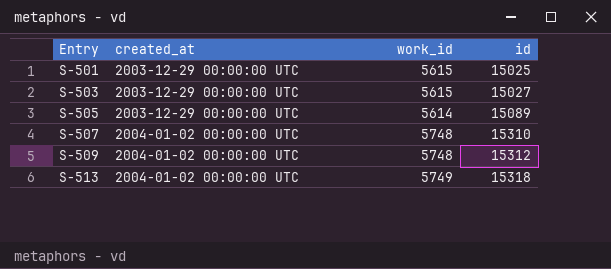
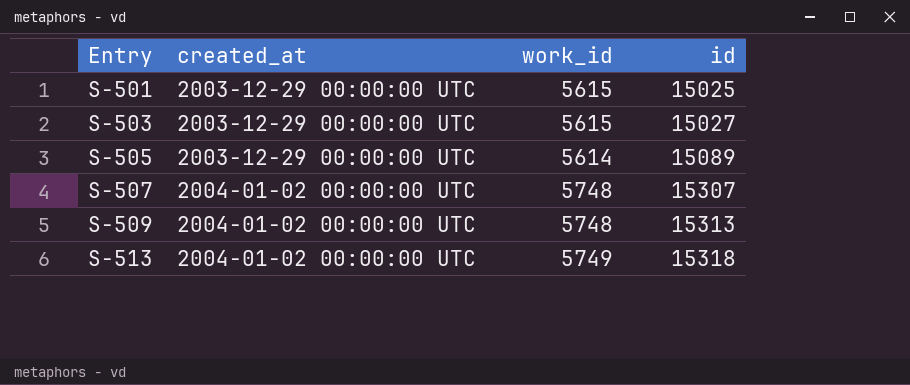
S-507 | id: 15310 -> 15307
S-509 | id: 15312 -> 15313

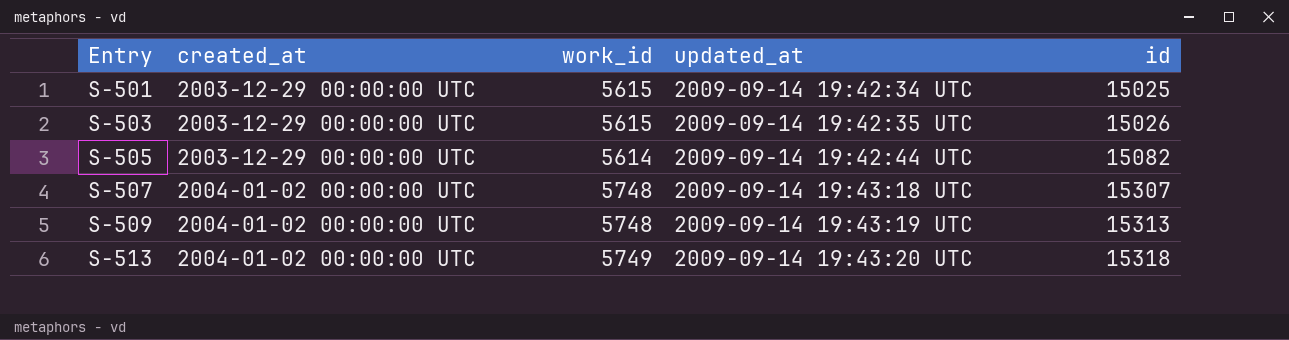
column updated_at | position: none -> 4
S-503 | id: 15027 -> 15026
S-505 | id: 15089 -> 15082

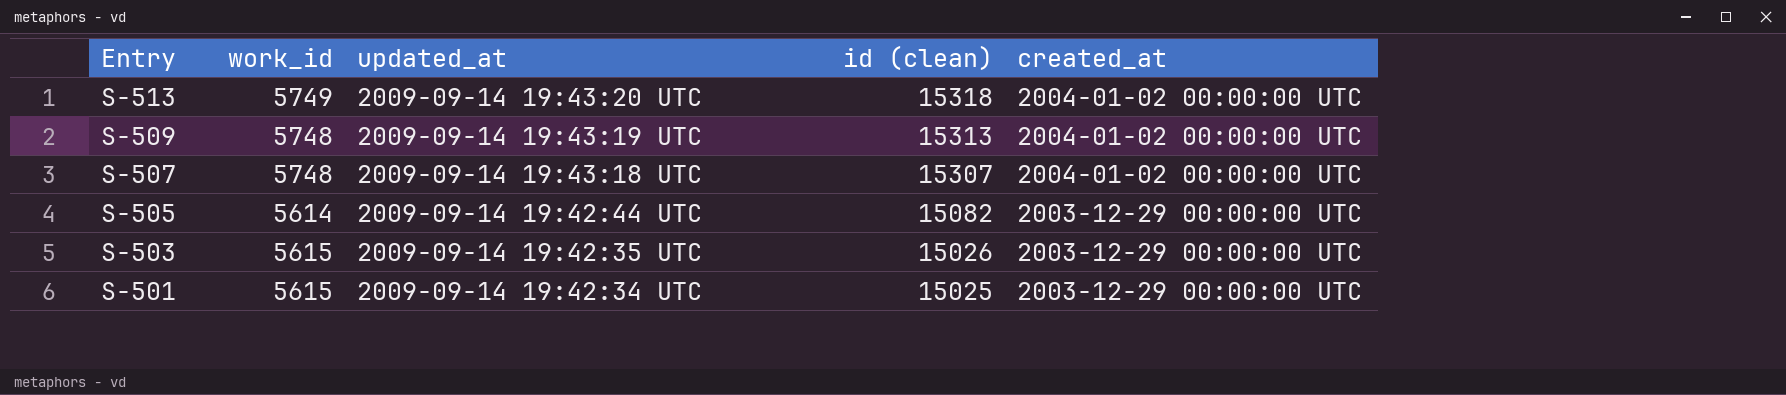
row order: Entry ascending -> Entry descending
column name: id -> id (clean)
column created_at | position: 2 -> 5

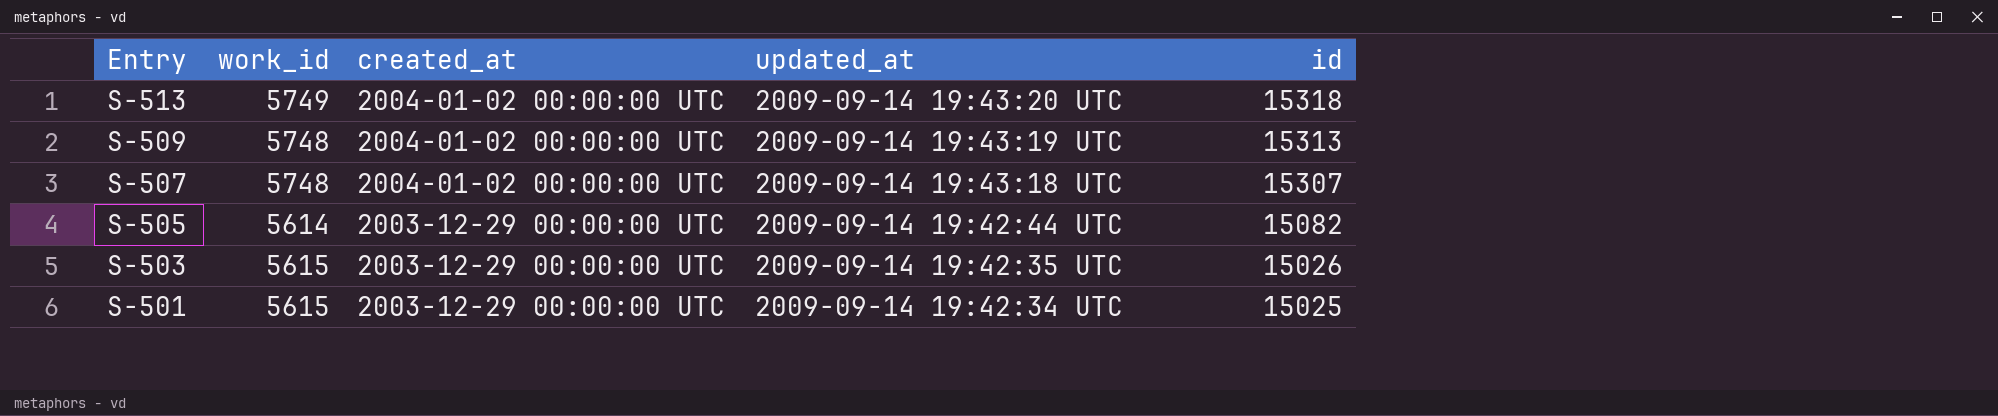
column created_at | position: 5 -> 3
column name: id (clean) -> id

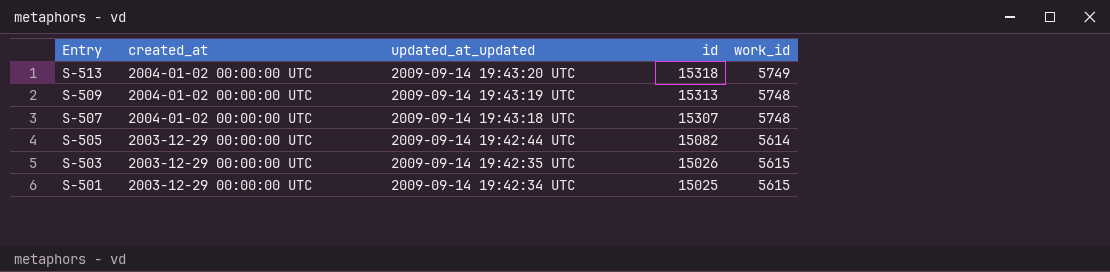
column name: updated_at -> updated_at_updated
column work_id | position: 2 -> 5

